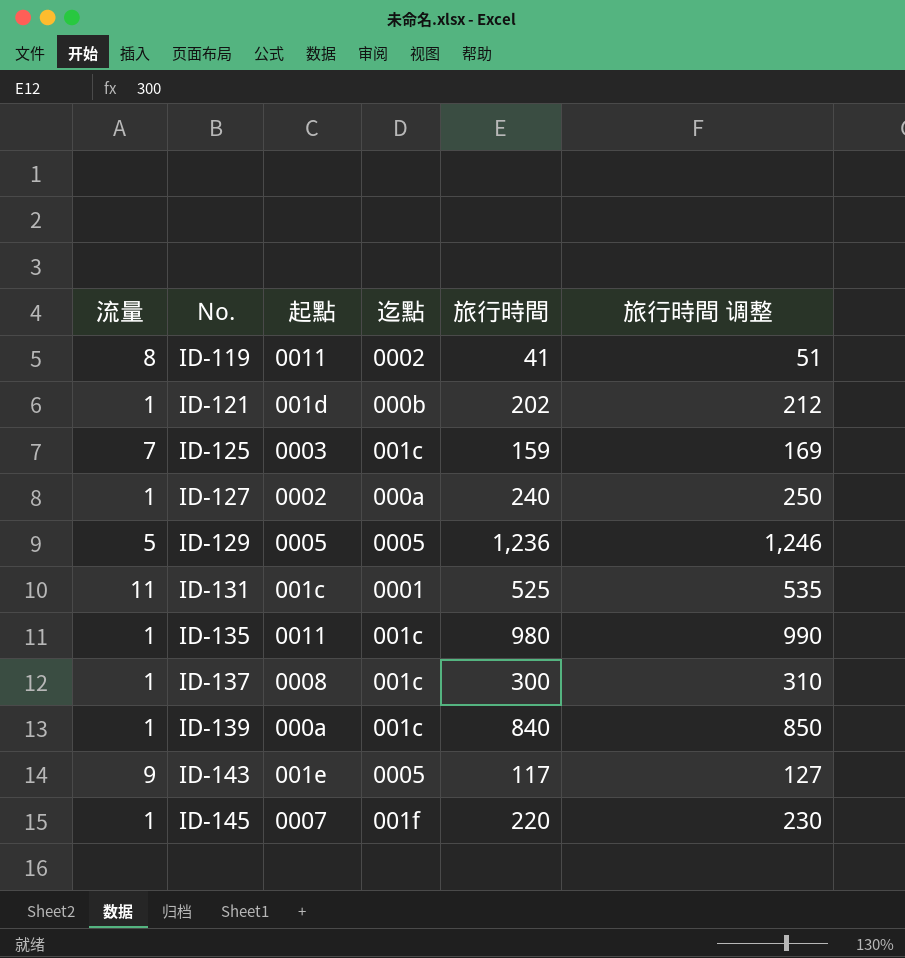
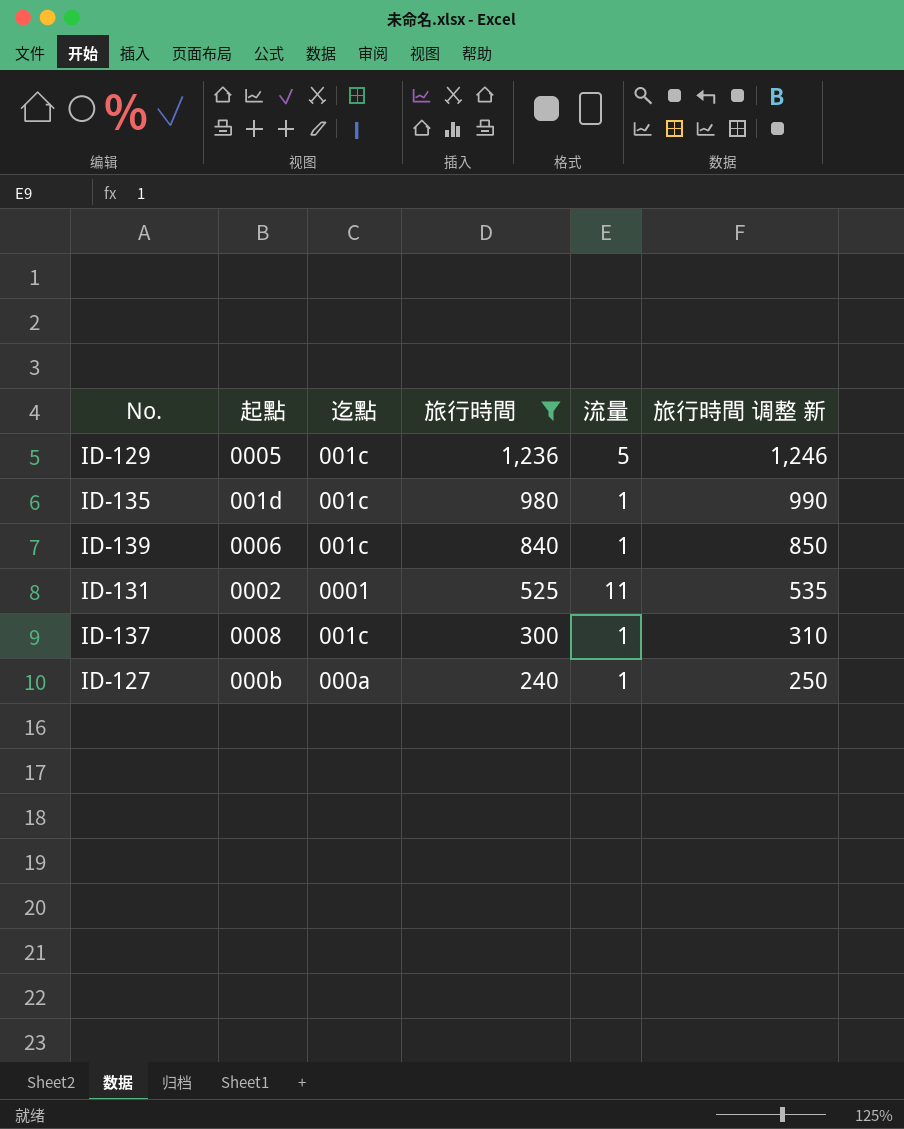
filter: none -> 旅行時間 >= 240
row order: No. ascending -> 旅行時間 descending
column 流量 | position: 1 -> 5
column name: 旅行時間 调整 -> 旅行時間 调整 新
ID-129 | 迄點: 0005 -> 001c
ID-135 | 起點: 0011 -> 001d
ID-139 | 起點: 000a -> 0006
ID-131 | 起點: 001c -> 0002
ID-127 | 起點: 0002 -> 000b

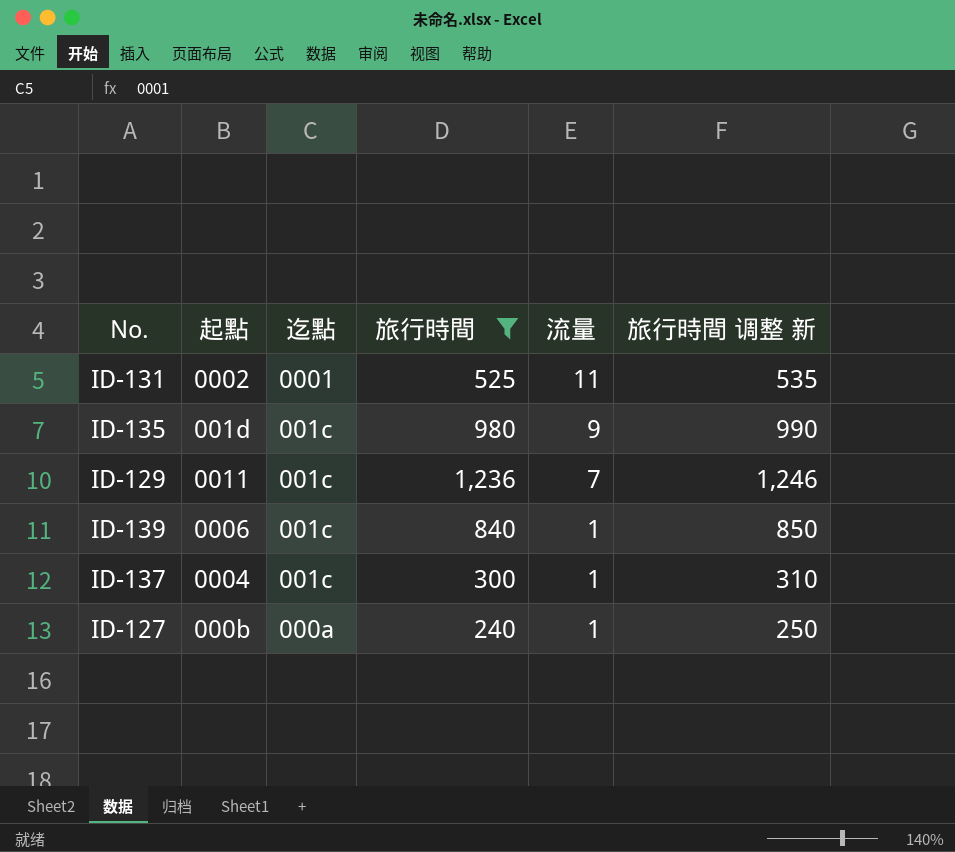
row order: 旅行時間 descending -> 流量 descending
ID-135 | 流量: 1 -> 9
ID-129 | 起點: 0005 -> 0011
ID-129 | 流量: 5 -> 7
ID-137 | 起點: 0008 -> 0004

